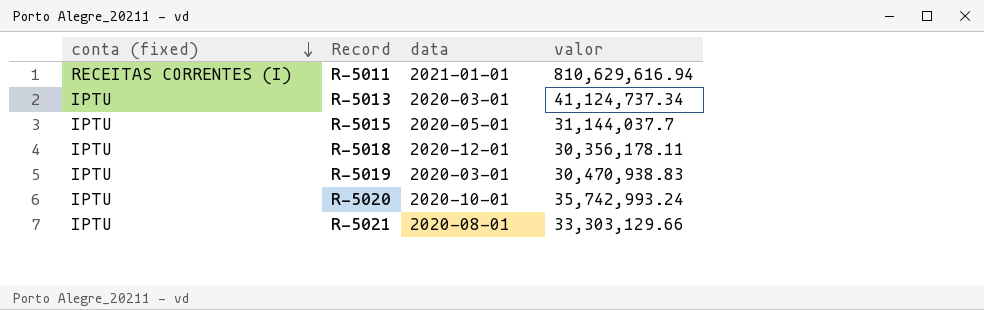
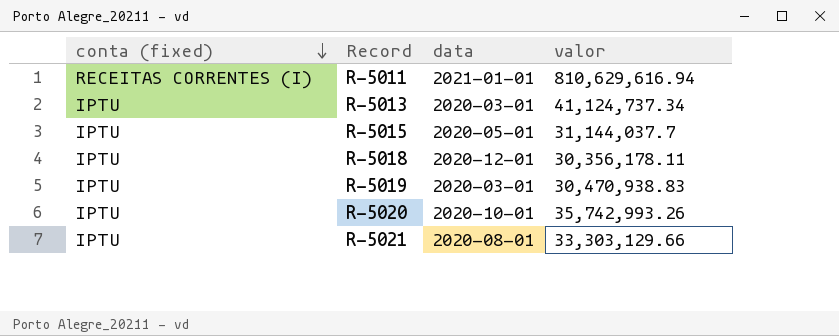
R-5020 | valor: 35,742,993.24 -> 35,742,993.26

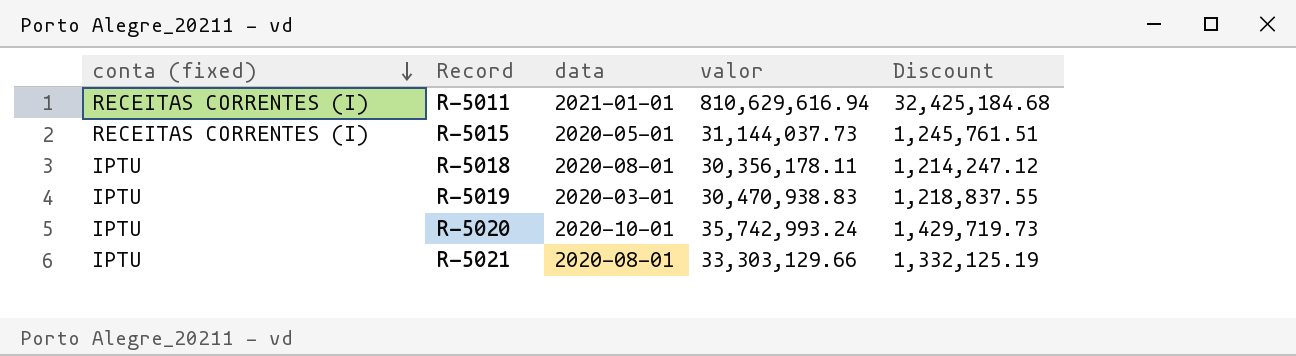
column Discount | formula: none -> [valor] * 0.04
row R-5013: IPTU | 2020-03-01 | 41,124,737.34 -> none
R-5015 | conta (fixed): IPTU -> RECEITAS CORRENTES (I)
R-5015 | valor: 31,144,037.7 -> 31,144,037.73
R-5018 | data: 2020-12-01 -> 2020-08-01
R-5020 | valor: 35,742,993.26 -> 35,742,993.24

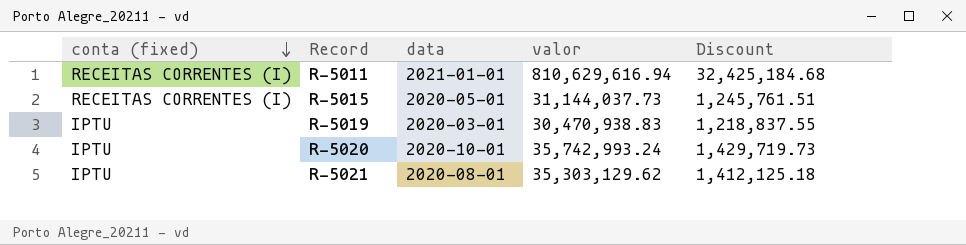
row R-5018: IPTU | 2020-08-01 | 30,356,178.11 | 1,214,247.12 -> none
R-5021 | valor: 33,303,129.66 -> 35,303,129.62
R-5021 | Discount: 1,332,125.19 -> 1,412,125.18

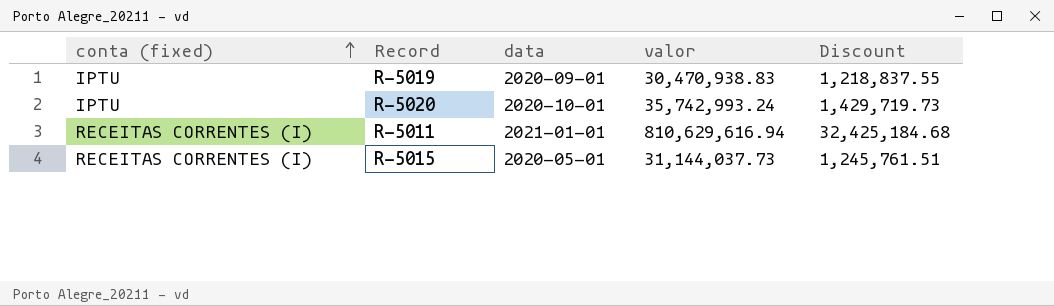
row order: conta (fixed) descending -> conta (fixed) ascending
row R-5021: IPTU | 2020-08-01 | 35,303,129.62 | 1,412,125.18 -> none
R-5019 | data: 2020-03-01 -> 2020-09-01

